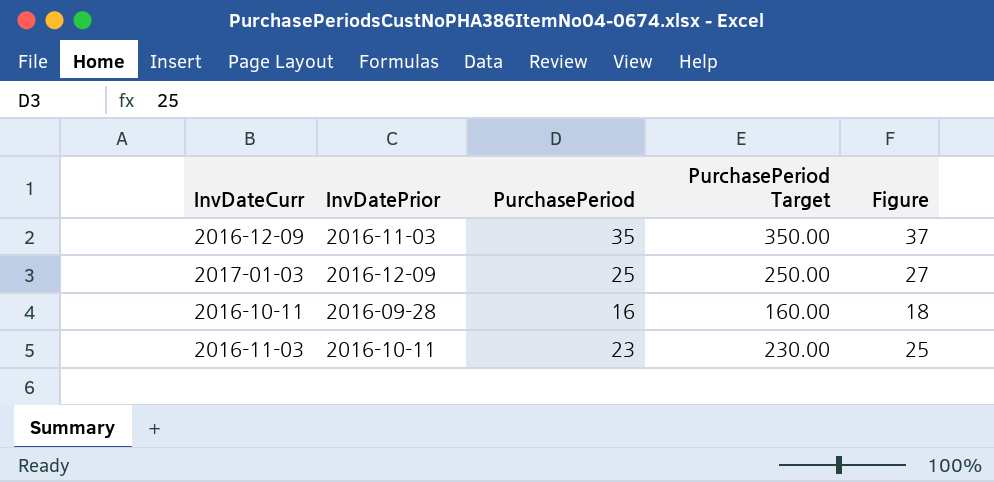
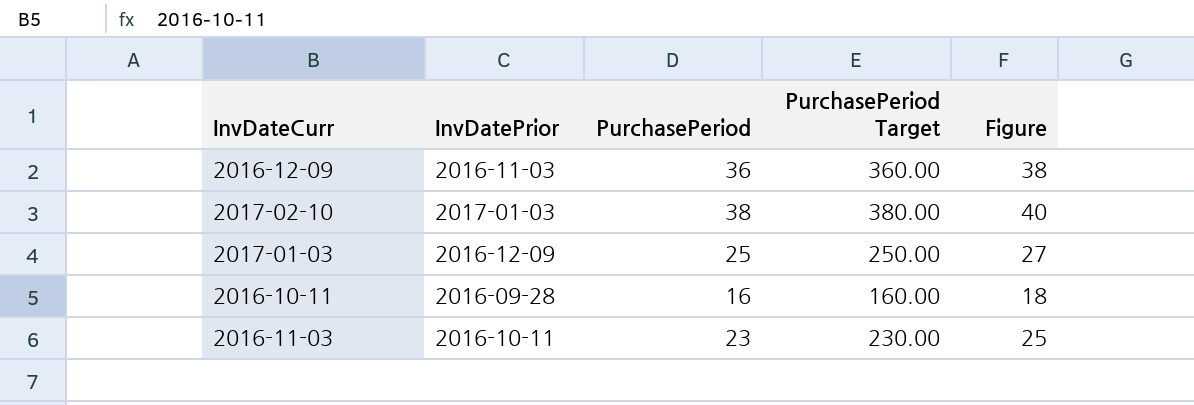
2016-12-09 | PurchasePeriod: 35 -> 36
2016-12-09 | PurchasePeriod Target: 350.00 -> 360.00
2016-12-09 | Figure: 37 -> 38
row 2017-02-10: none -> 2017-01-03 | 38 | 380.00 | 40

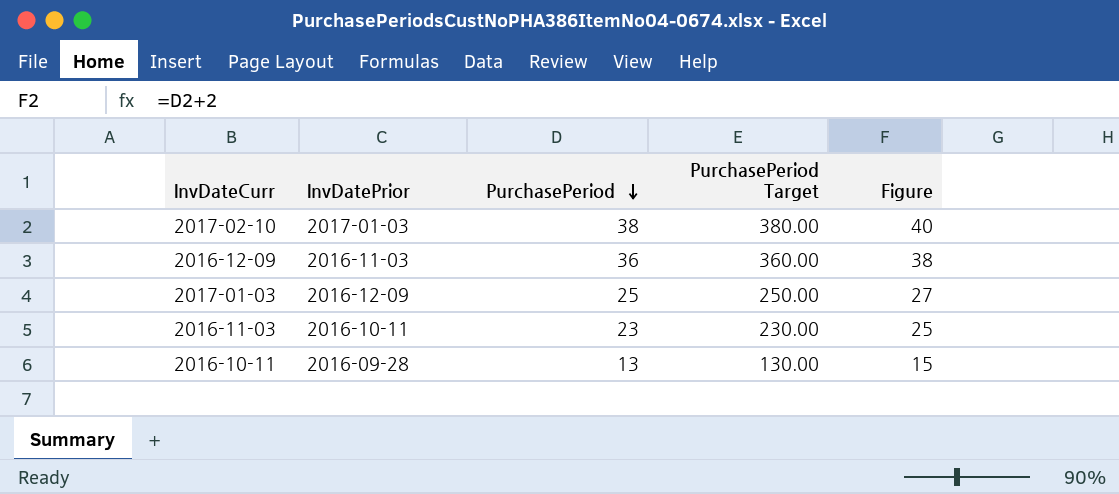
row order: none -> PurchasePeriod descending
2016-10-11 | PurchasePeriod: 16 -> 13
2016-10-11 | PurchasePeriod Target: 160.00 -> 130.00
2016-10-11 | Figure: 18 -> 15

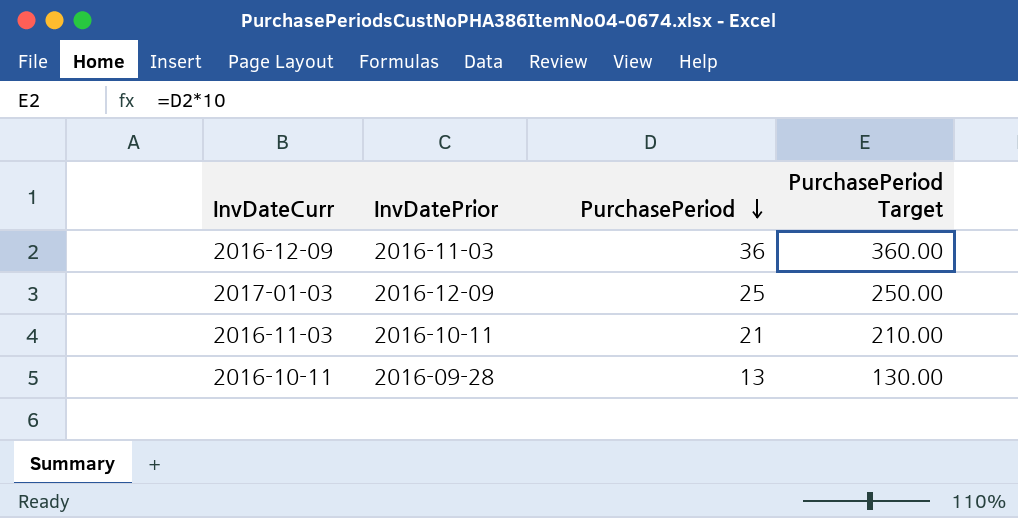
column Figure | formula: [PurchasePeriod] + 2 -> none
row 2017-02-10: 2017-01-03 | 38 | 380.00 | 40 -> none
2016-11-03 | PurchasePeriod: 23 -> 21
2016-11-03 | PurchasePeriod Target: 230.00 -> 210.00

